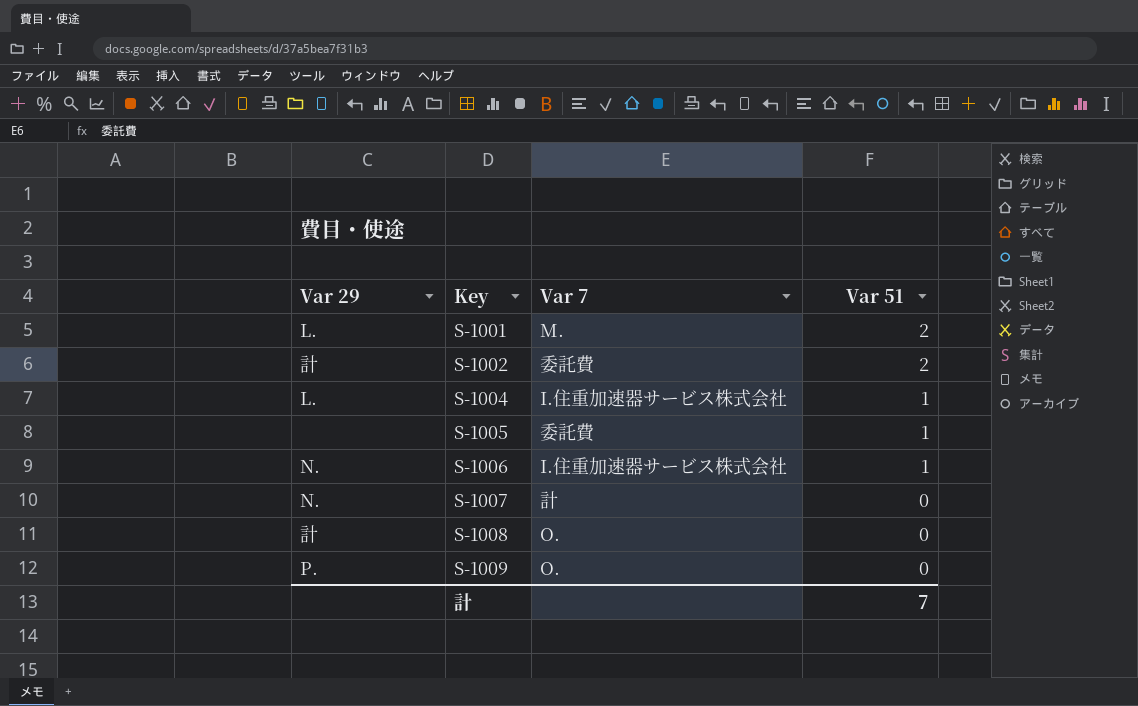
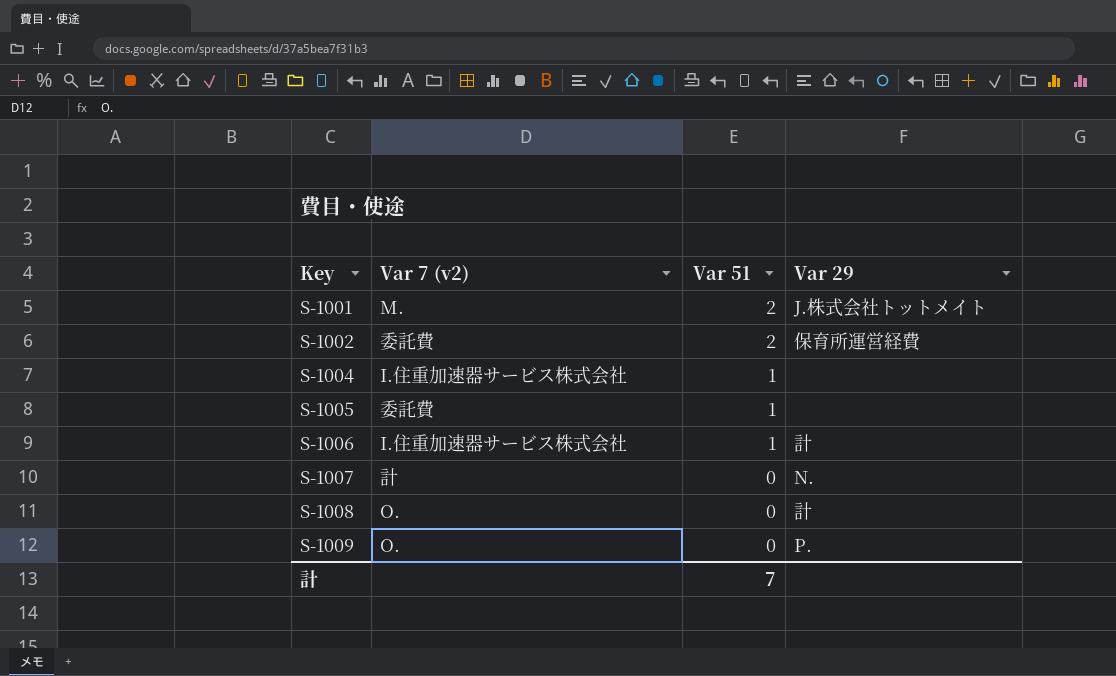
column name: Var 7 -> Var 7 (v2)
column Var 29 | position: 1 -> 4
S-1001 | Var 29: L. -> J.株式会社トットメイト
S-1002 | Var 29: 計 -> 保育所運営経費
S-1004 | Var 29: L. -> none
S-1006 | Var 29: N. -> 計

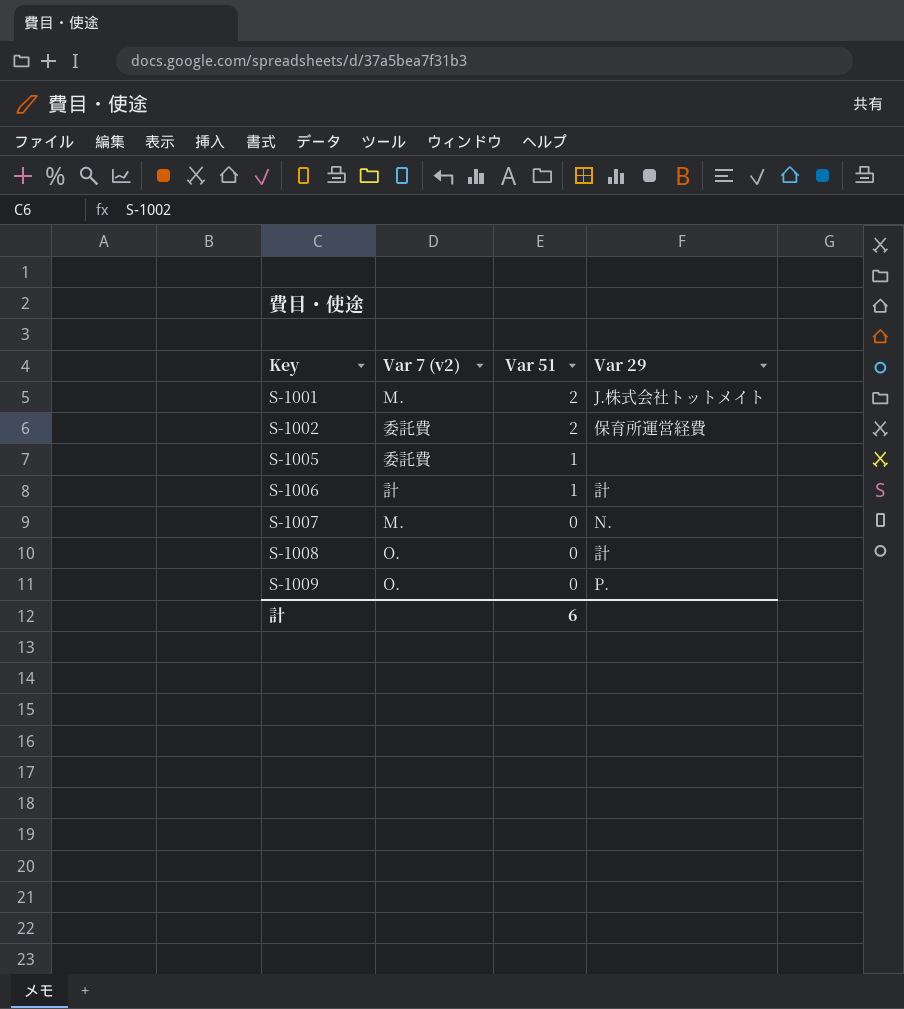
row S-1004: I.住重加速器サービス株式会社 | 1 | none -> none
S-1006 | Var 7 (v2): I.住重加速器サービス株式会社 -> 計
S-1007 | Var 7 (v2): 計 -> M.
計 | Var 51: 7 -> 6

